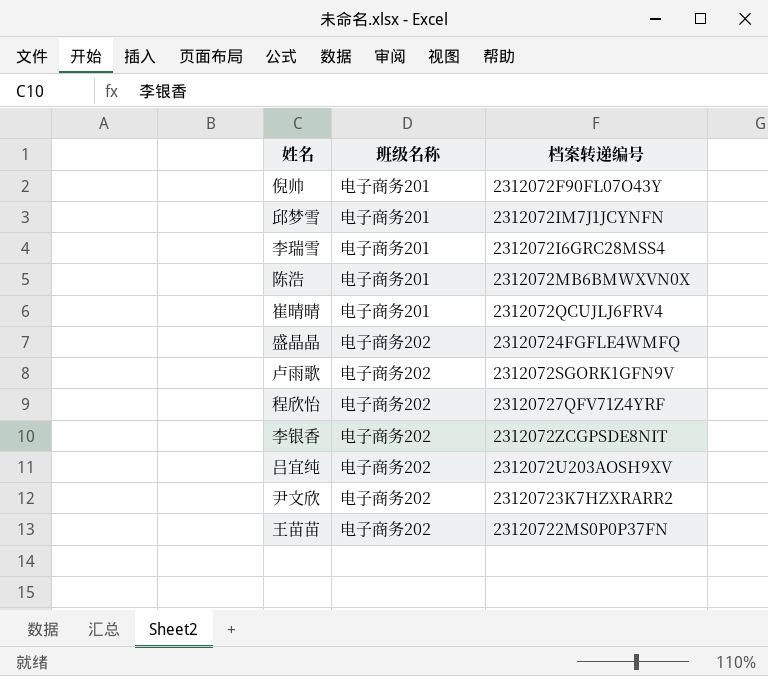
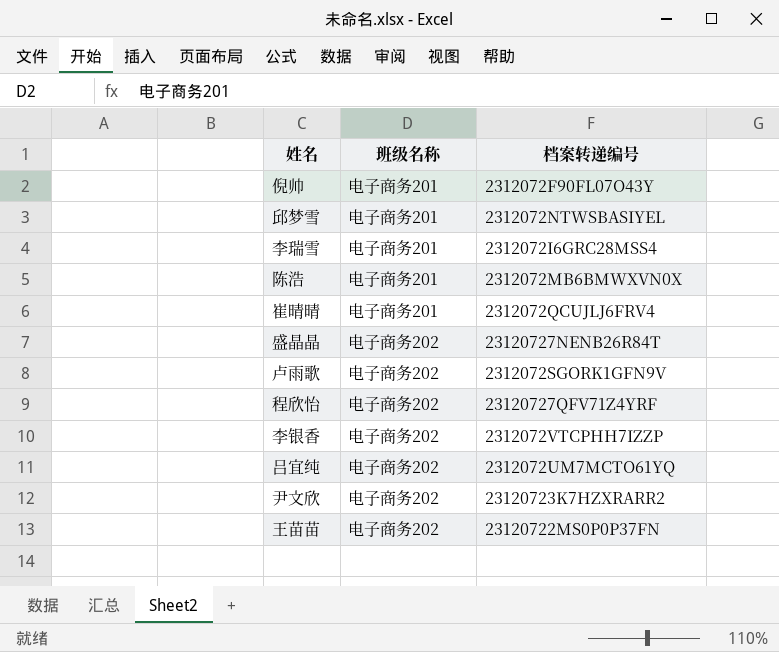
邱梦雪 | 档案转递编号: 2312072IM7J1JCYNFN -> 2312072NTWSBASIYEL
盛晶晶 | 档案转递编号: 23120724FGFLE4WMFQ -> 23120727NENB26R84T
李银香 | 档案转递编号: 2312072ZCGPSDE8NIT -> 2312072VTCPHH7IZZP
吕宜纯 | 档案转递编号: 2312072U203AOSH9XV -> 2312072UM7MCTO61YQ

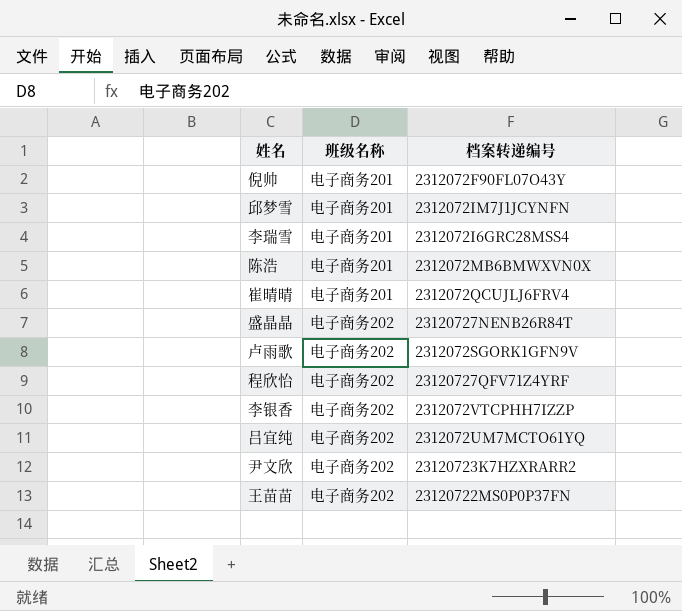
邱梦雪 | 档案转递编号: 2312072NTWSBASIYEL -> 2312072IM7J1JCYNFN

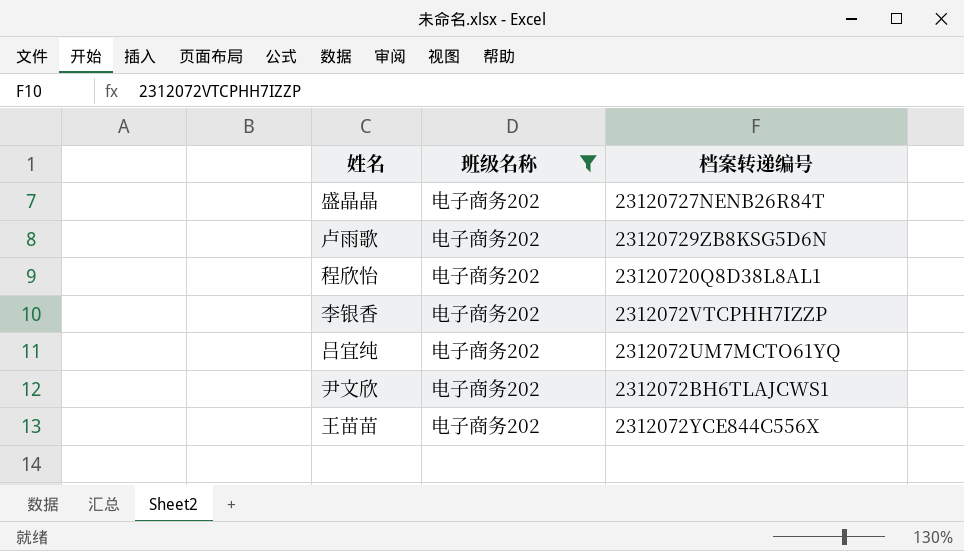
filter: none -> 班级名称 = 电子商务202
卢雨歌 | 档案转递编号: 2312072SGORK1GFN9V -> 23120729ZB8KSG5D6N
程欣怡 | 档案转递编号: 23120727QFV71Z4YRF -> 23120720Q8D38L8AL1
尹文欣 | 档案转递编号: 23120723K7HZXRARR2 -> 2312072BH6TLAJCWS1
王苗苗 | 档案转递编号: 23120722MS0P0P37FN -> 2312072YCE844C556X

